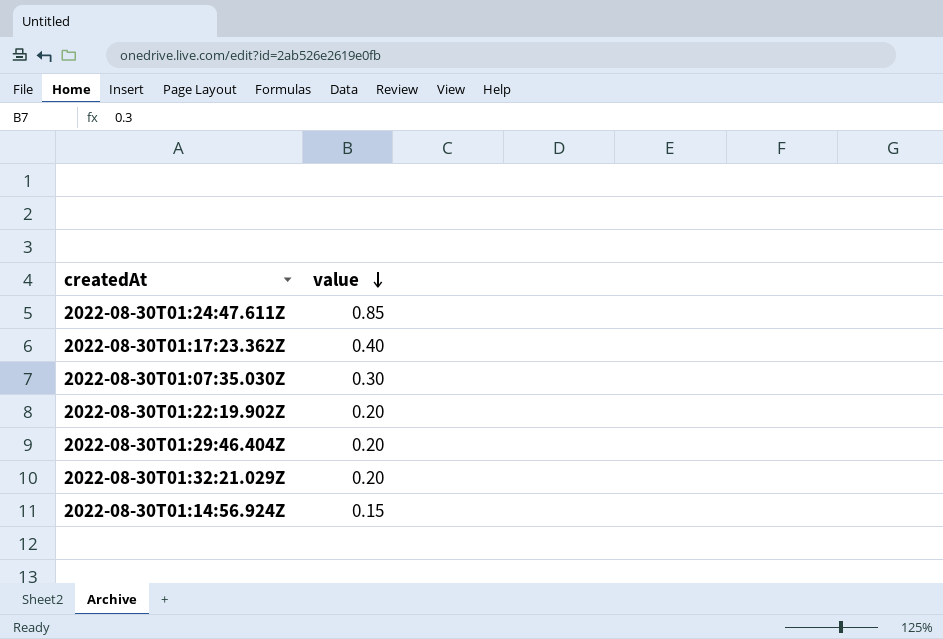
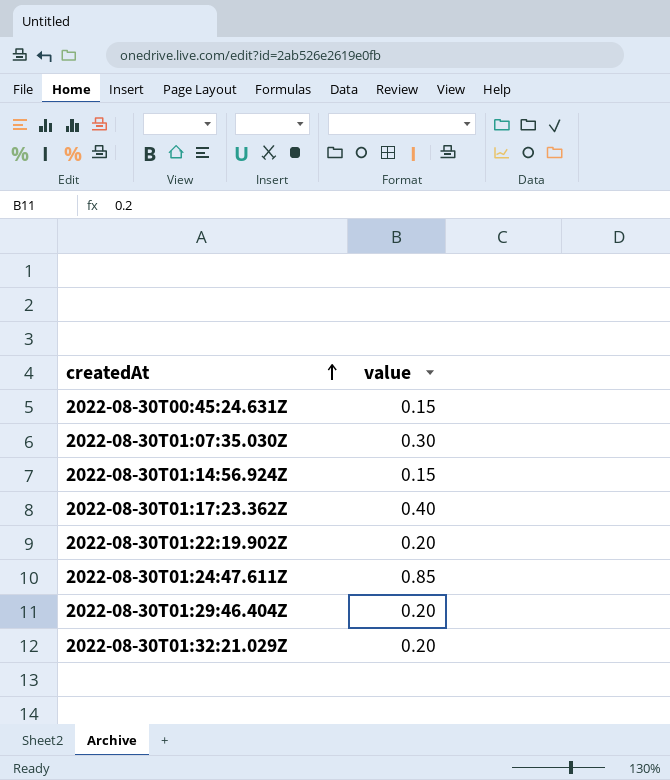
row order: value descending -> createdAt ascending
row 2022-08-30T00:45:24.631Z: none -> 0.15

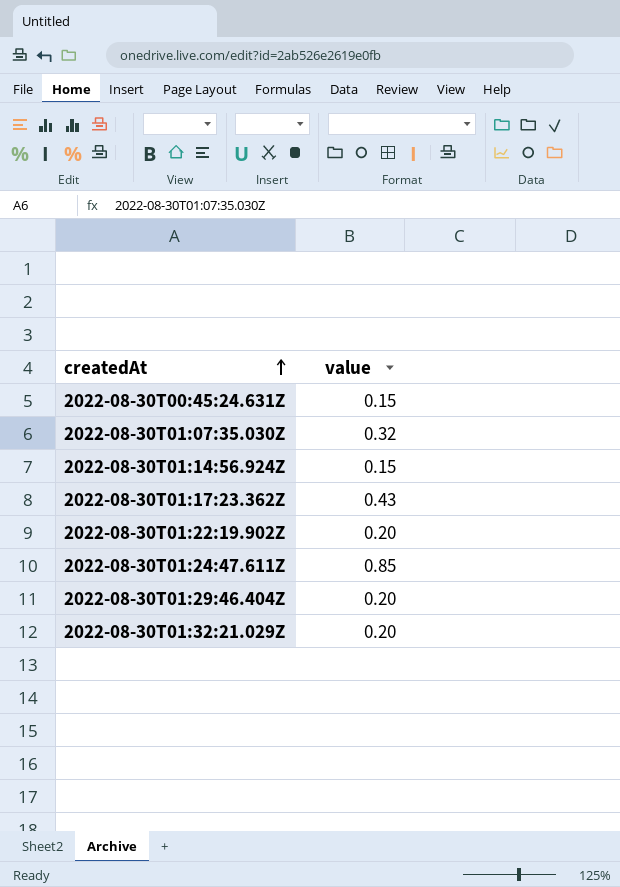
2022-08-30T01:07:35.030Z | value: 0.30 -> 0.32
2022-08-30T01:17:23.362Z | value: 0.40 -> 0.43

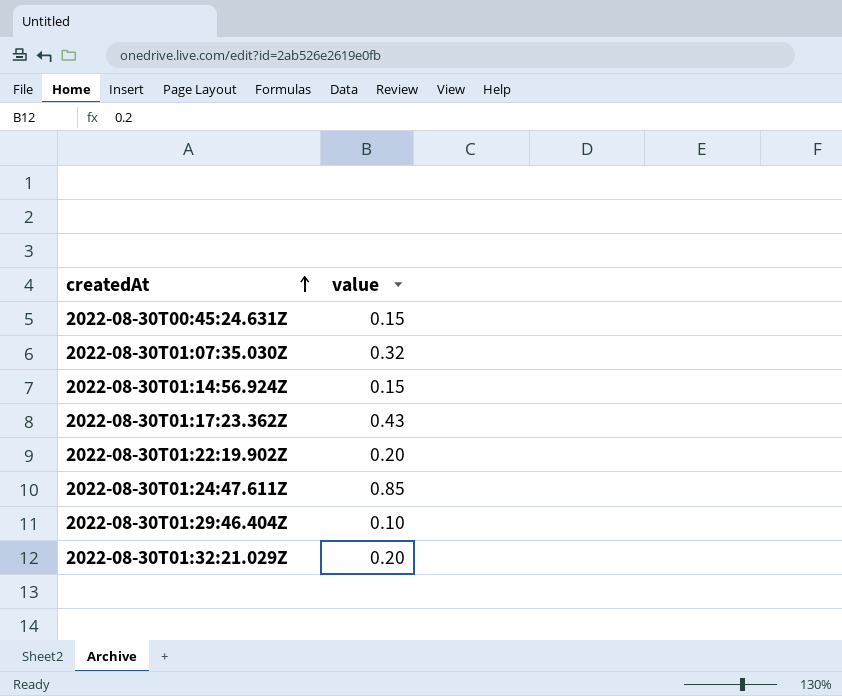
2022-08-30T01:29:46.404Z | value: 0.20 -> 0.10

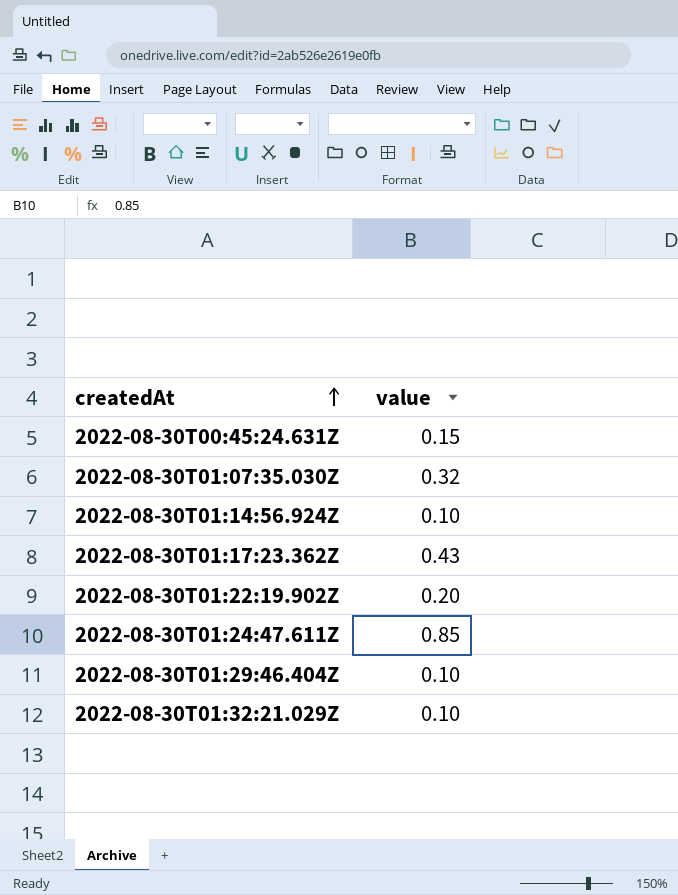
2022-08-30T01:14:56.924Z | value: 0.15 -> 0.10
2022-08-30T01:32:21.029Z | value: 0.20 -> 0.10

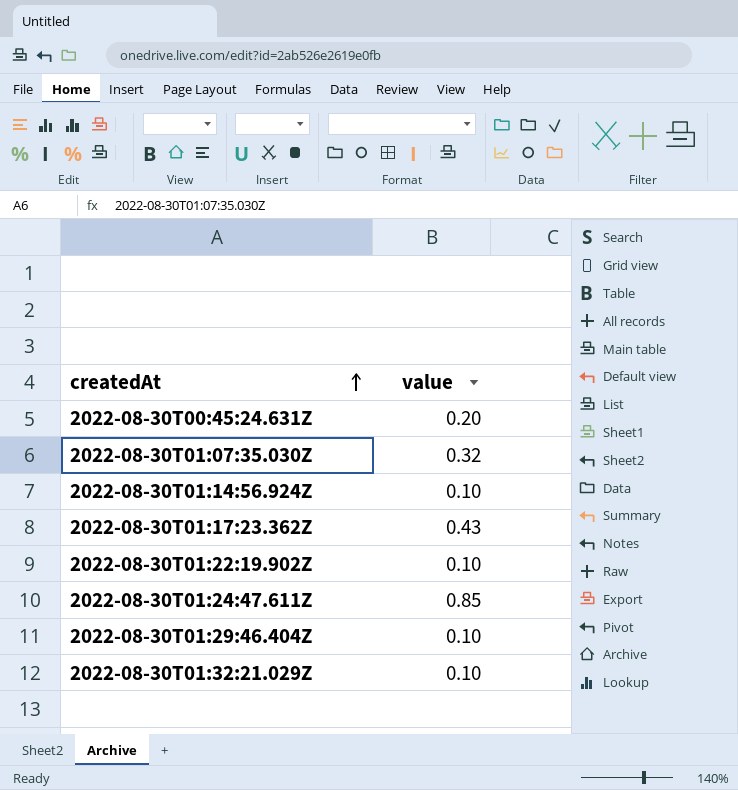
2022-08-30T00:45:24.631Z | value: 0.15 -> 0.20
2022-08-30T01:22:19.902Z | value: 0.20 -> 0.10

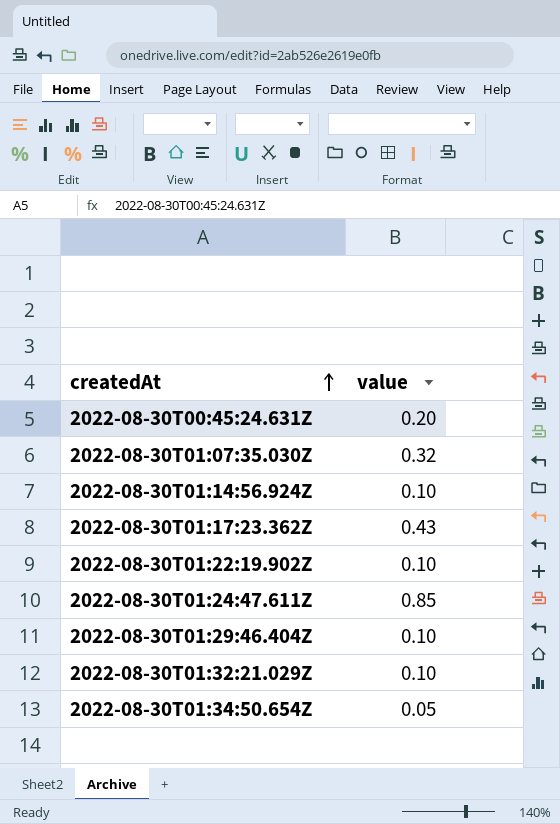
row 2022-08-30T01:34:50.654Z: none -> 0.05

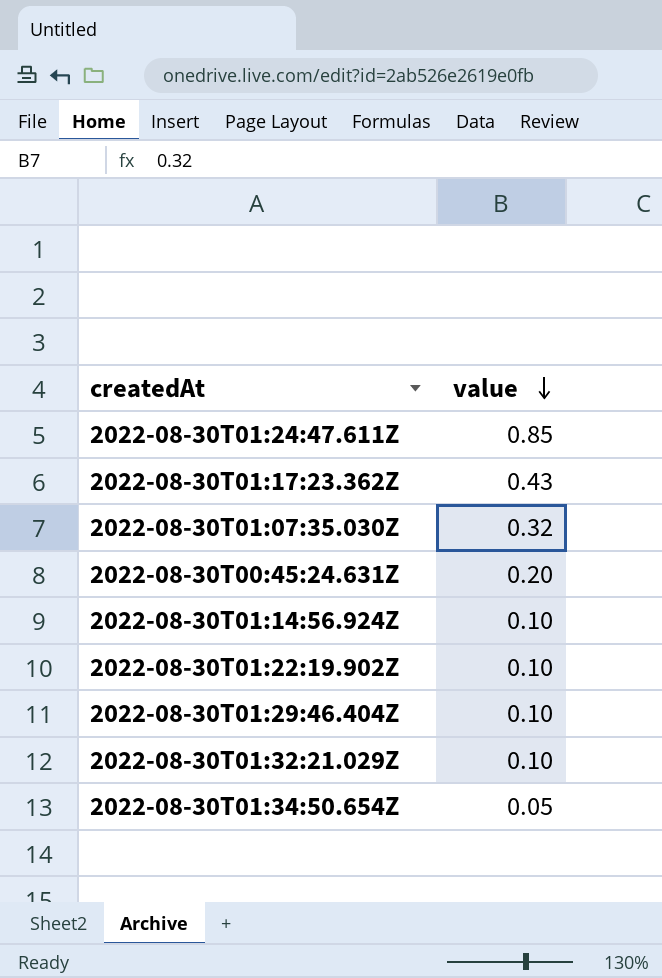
row order: createdAt ascending -> value descending

